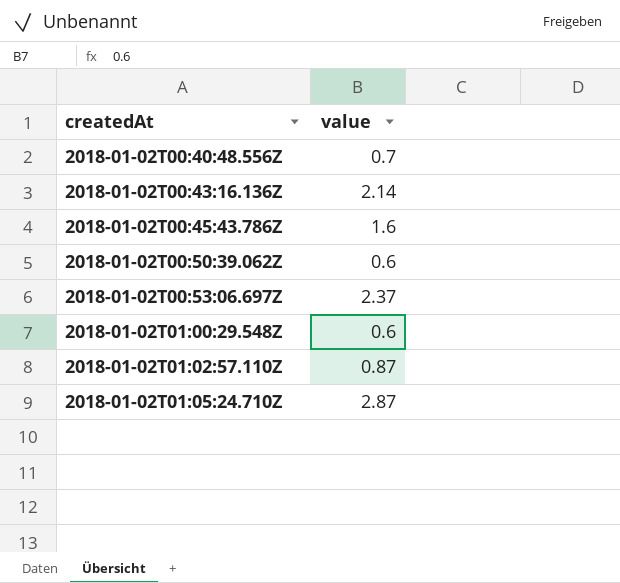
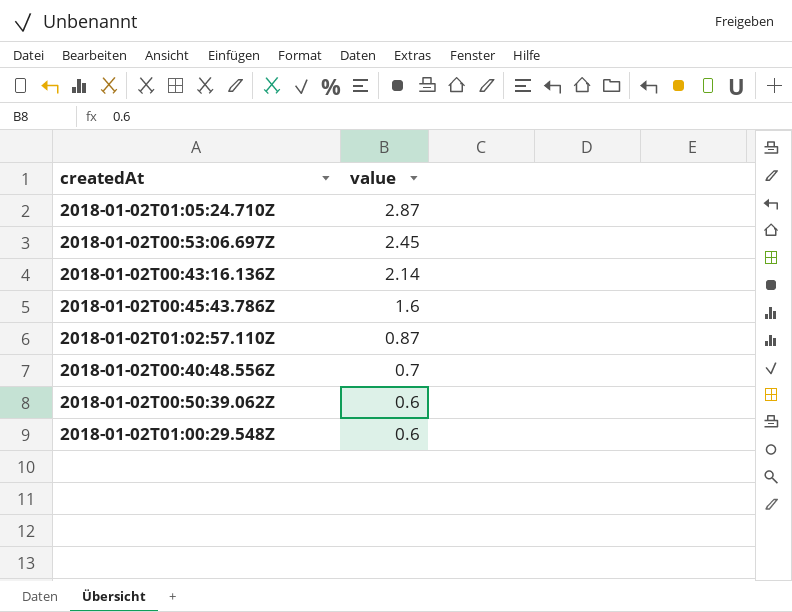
row order: createdAt ascending -> value descending
2018-01-02T00:53:06.697Z | value: 2.37 -> 2.45

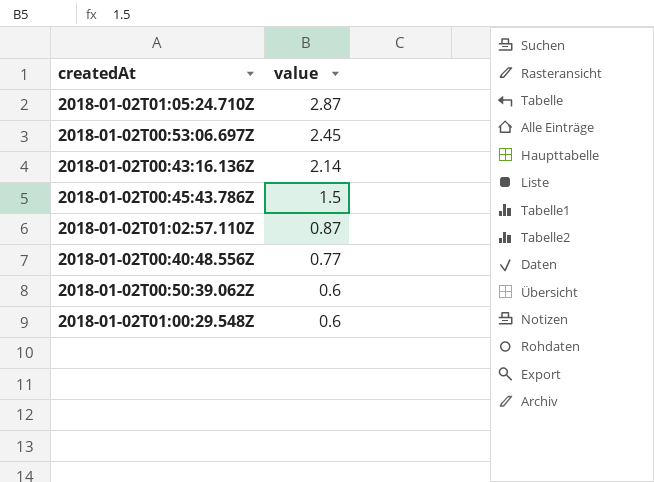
2018-01-02T00:45:43.786Z | value: 1.6 -> 1.5
2018-01-02T00:40:48.556Z | value: 0.7 -> 0.77

